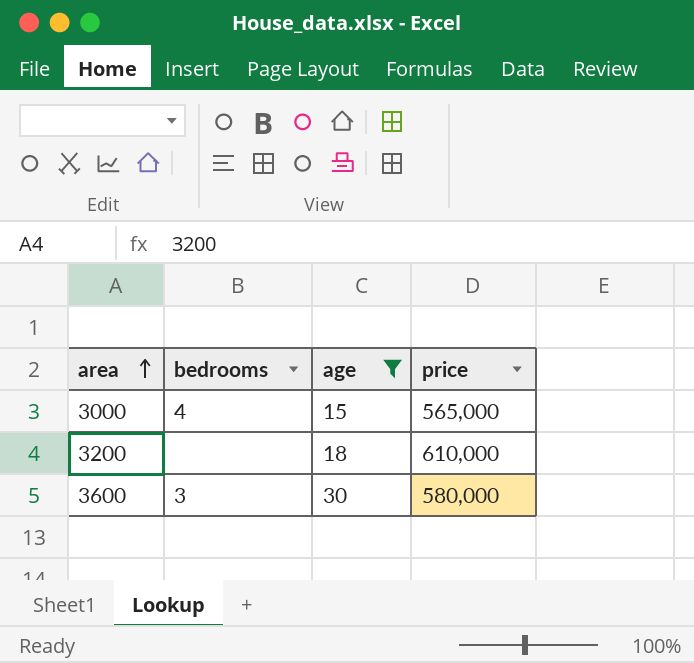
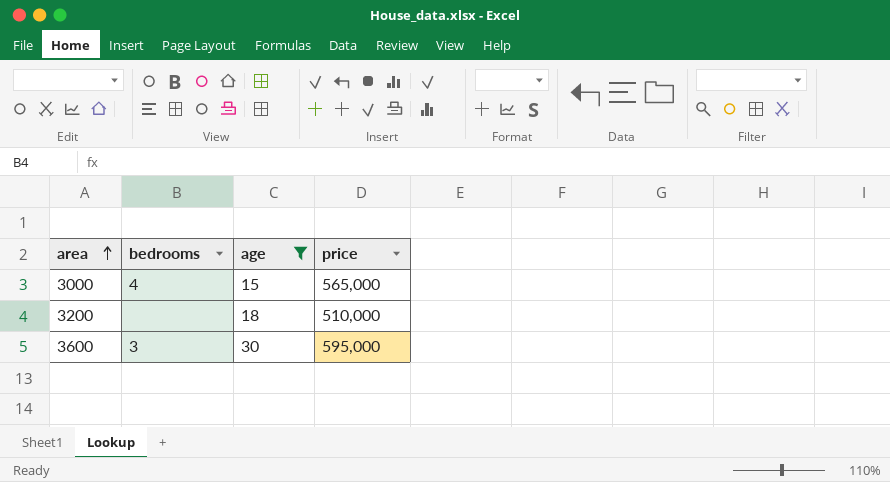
3200 | price: 610,000 -> 510,000
3600 | price: 580,000 -> 595,000

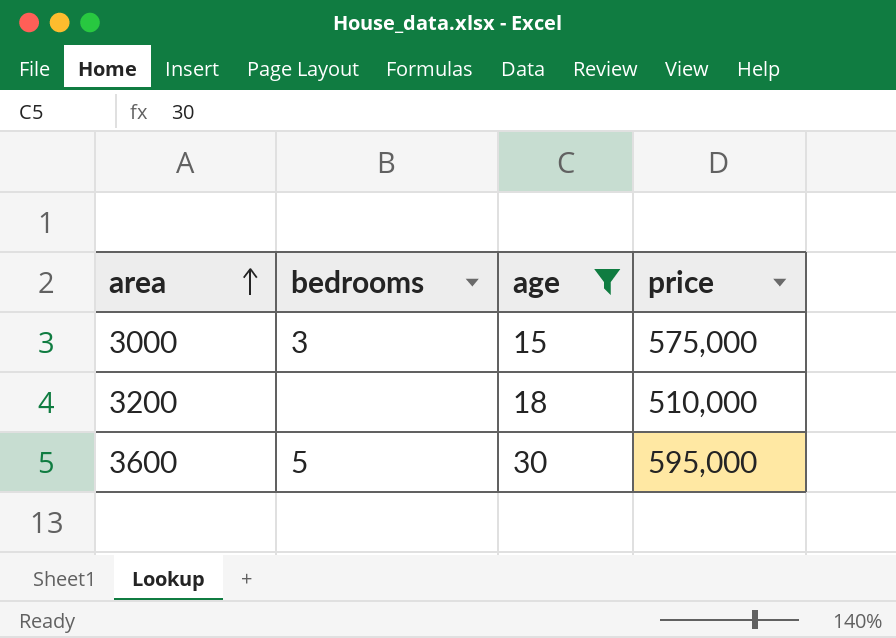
3000 | bedrooms: 4 -> 3
3000 | price: 565,000 -> 575,000
3600 | bedrooms: 3 -> 5

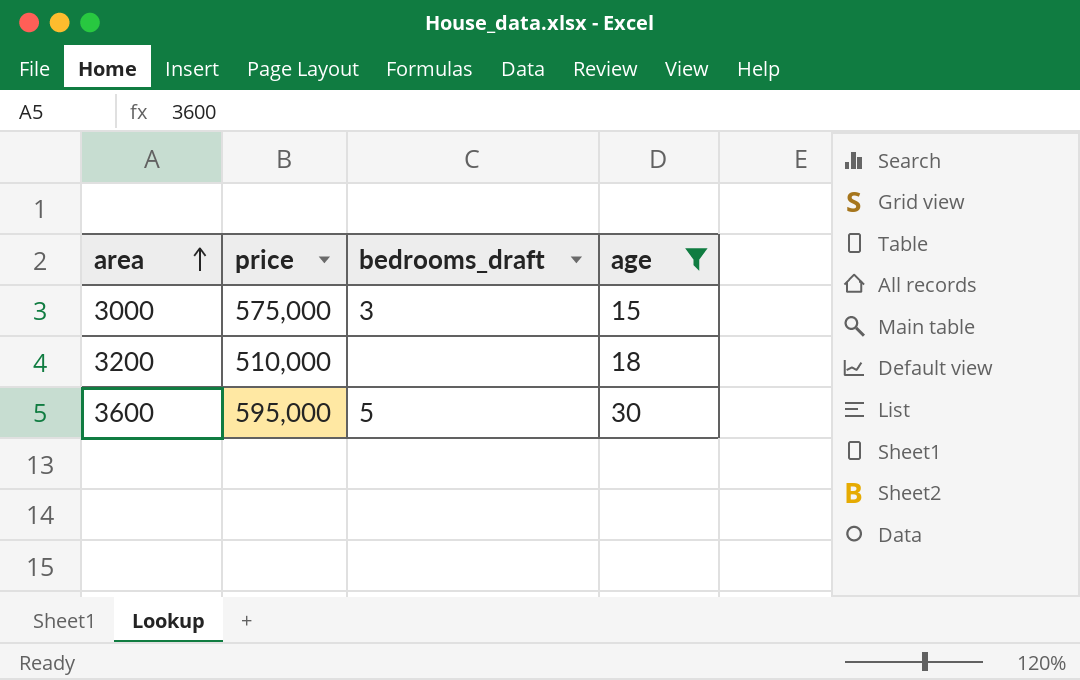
column price | position: 4 -> 2
column name: bedrooms -> bedrooms_draft

